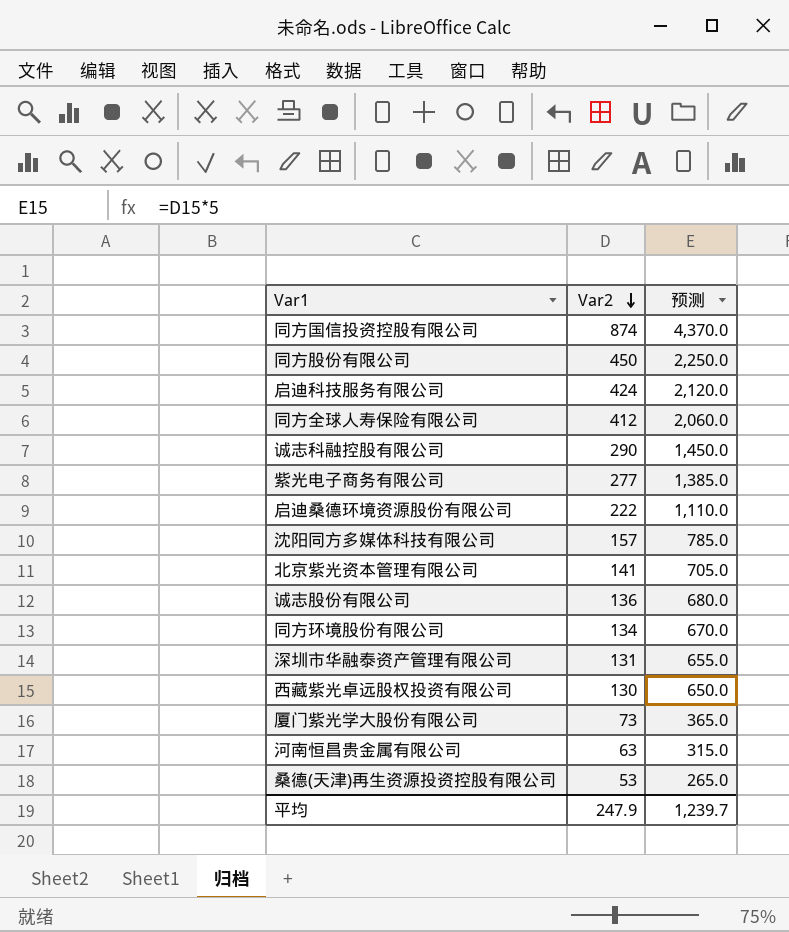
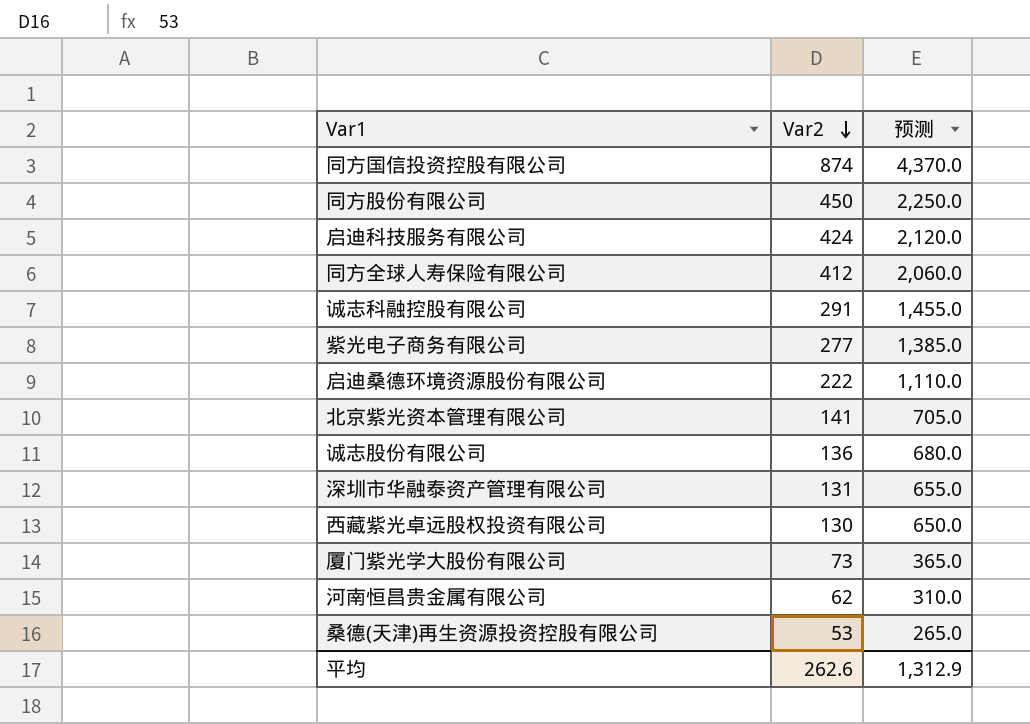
row 沈阳同方多媒体科技有限公司: 157 | 785.0 -> none
row 同方环境股份有限公司: 134 | 670.0 -> none
诚志科融控股有限公司 | Var2: 290 -> 291
诚志科融控股有限公司 | 预测: 1,450.0 -> 1,455.0
河南恒昌贵金属有限公司 | Var2: 63 -> 62
河南恒昌贵金属有限公司 | 预测: 315.0 -> 310.0
平均 | Var2: 247.9 -> 262.6
平均 | 预测: 1,239.7 -> 1,312.9

